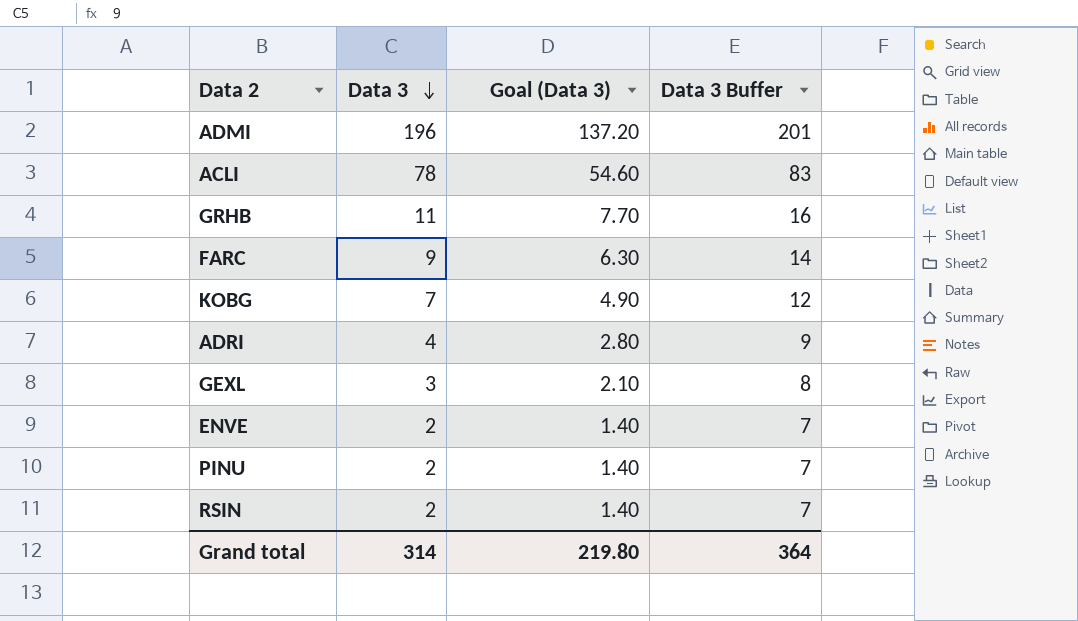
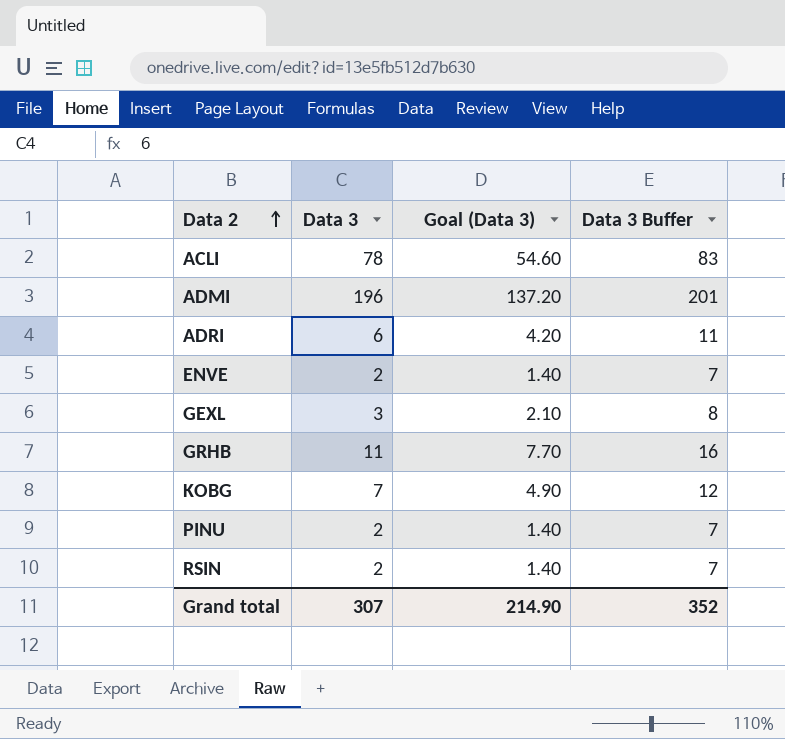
row order: Data 3 descending -> Data 2 ascending
row FARC: 9 | 6.30 | 14 -> none
ADRI | Data 3: 4 -> 6
ADRI | Goal (Data 3): 2.80 -> 4.20
ADRI | Data 3 Buffer: 9 -> 11
Grand total | Data 3: 314 -> 307
Grand total | Goal (Data 3): 219.80 -> 214.90
Grand total | Data 3 Buffer: 364 -> 352

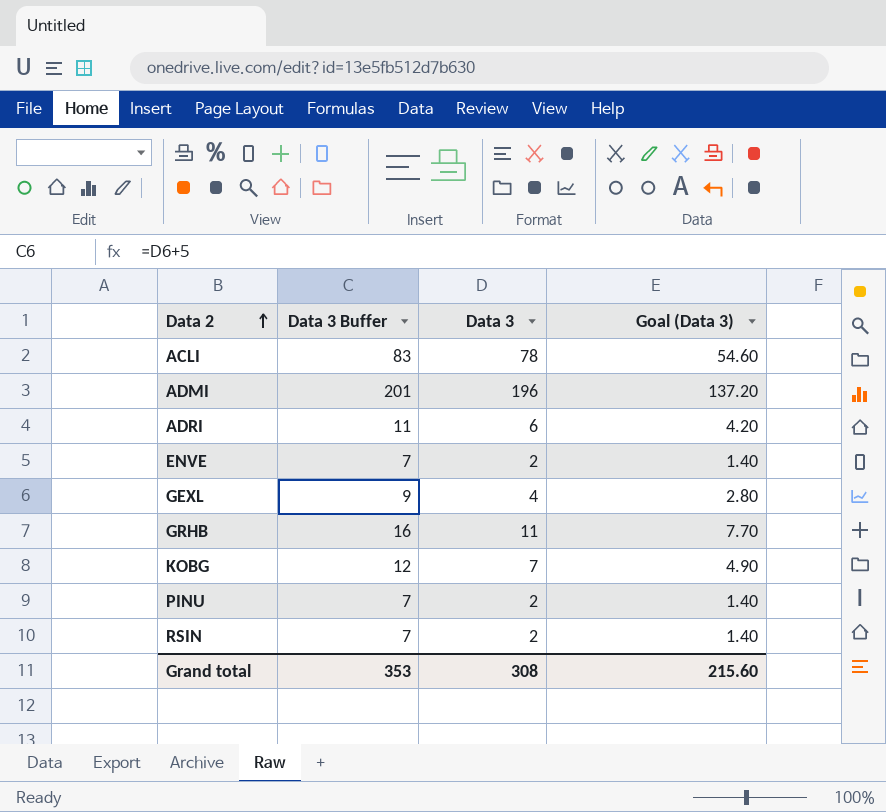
column Data 3 Buffer | position: 4 -> 2
GEXL | Data 3 Buffer: 8 -> 9
GEXL | Data 3: 3 -> 4
GEXL | Goal (Data 3): 2.10 -> 2.80
Grand total | Data 3 Buffer: 352 -> 353
Grand total | Data 3: 307 -> 308
Grand total | Goal (Data 3): 214.90 -> 215.60

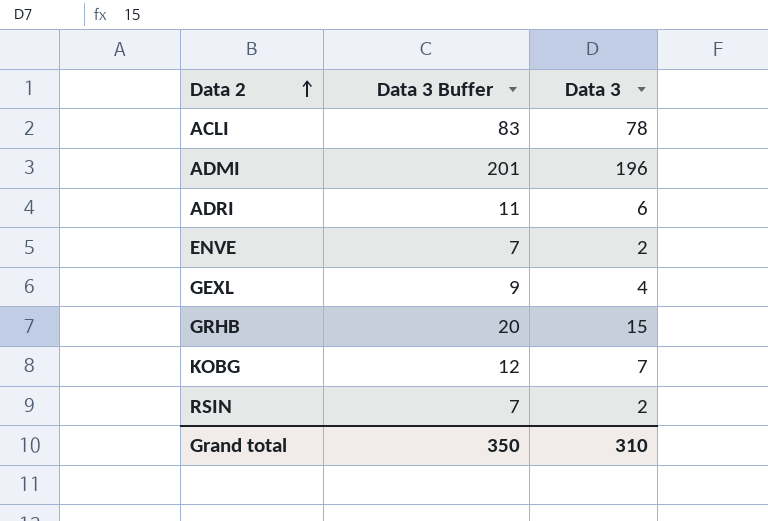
column Goal (Data 3) | formula: [Data 3] * 0.7 -> none
row PINU: 7 | 2 | 1.40 -> none
GRHB | Data 3 Buffer: 16 -> 20
GRHB | Data 3: 11 -> 15
Grand total | Data 3 Buffer: 353 -> 350
Grand total | Data 3: 308 -> 310

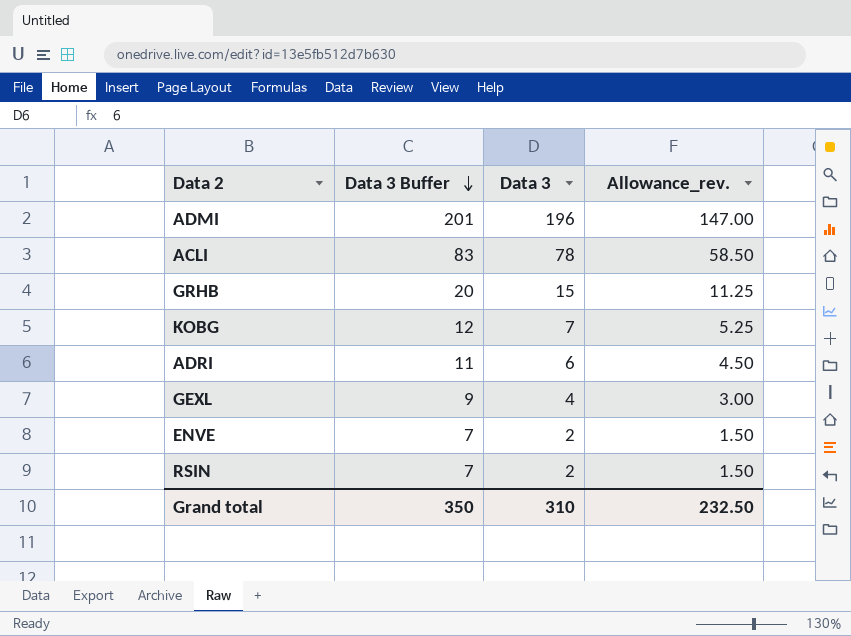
row order: Data 2 ascending -> Data 3 Buffer descending
column Allowance_rev. | formula: none -> [Data 3] * 0.75

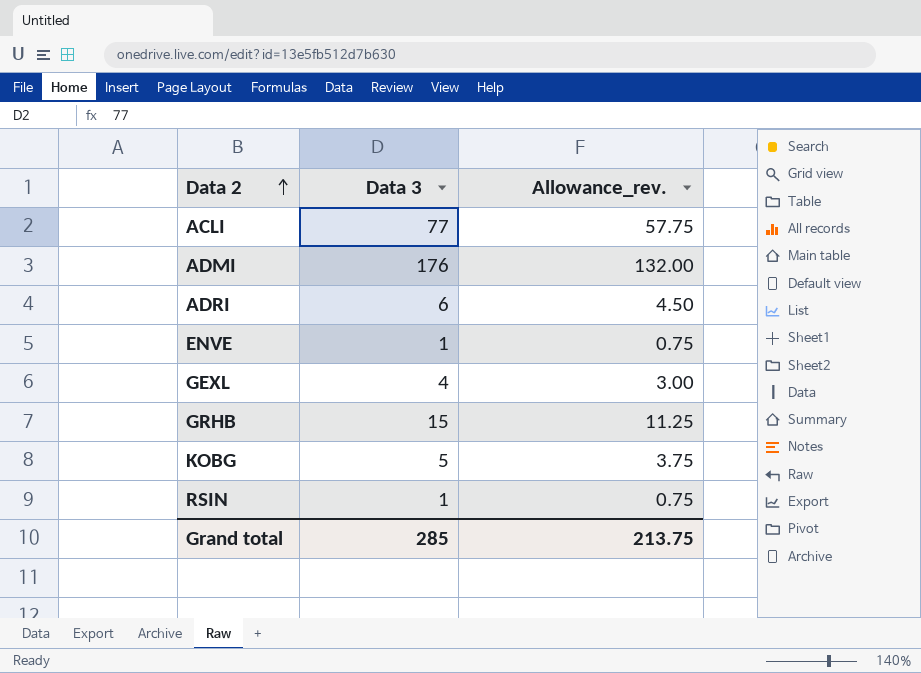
row order: Data 3 Buffer descending -> Data 2 ascending
column Data 3 Buffer | formula: [Data 3] + 5 -> none
ACLI | Data 3: 78 -> 77
ACLI | Allowance_rev.: 58.50 -> 57.75
ADMI | Data 3: 196 -> 176
ADMI | Allowance_rev.: 147.00 -> 132.00
ENVE | Data 3: 2 -> 1
ENVE | Allowance_rev.: 1.50 -> 0.75
KOBG | Data 3: 7 -> 5
KOBG | Allowance_rev.: 5.25 -> 3.75
RSIN | Data 3: 2 -> 1
RSIN | Allowance_rev.: 1.50 -> 0.75
Grand total | Data 3: 310 -> 285
Grand total | Allowance_rev.: 232.50 -> 213.75

